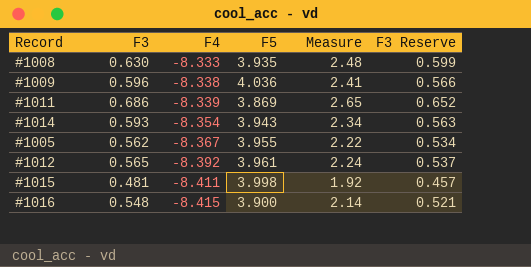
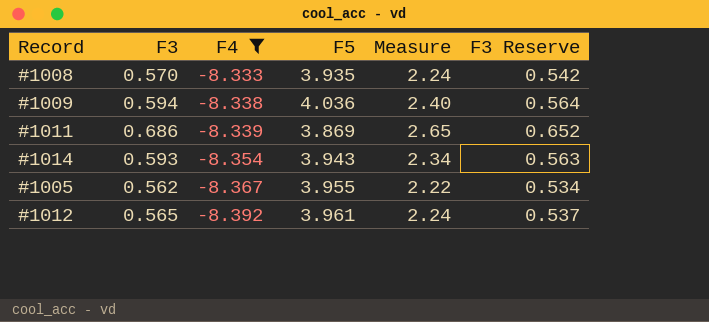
filter: none -> F4 >= -8.392
#1008 | F3: 0.630 -> 0.570
#1008 | Measure: 2.48 -> 2.24
#1008 | F3 Reserve: 0.599 -> 0.542
#1009 | F3: 0.596 -> 0.594
#1009 | Measure: 2.41 -> 2.40
#1009 | F3 Reserve: 0.566 -> 0.564

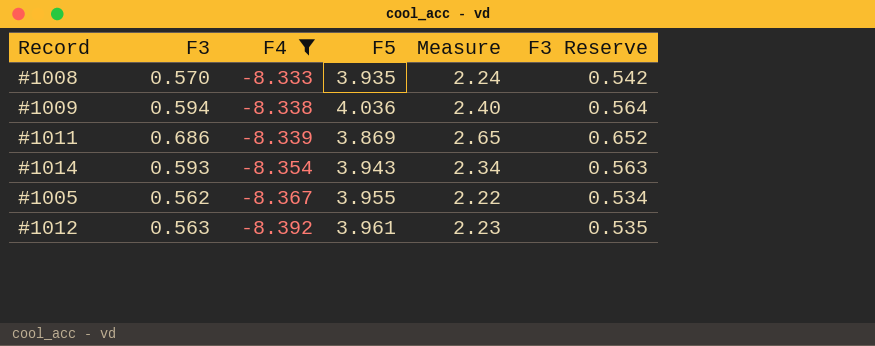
#1012 | F3: 0.565 -> 0.563
#1012 | Measure: 2.24 -> 2.23
#1012 | F3 Reserve: 0.537 -> 0.535

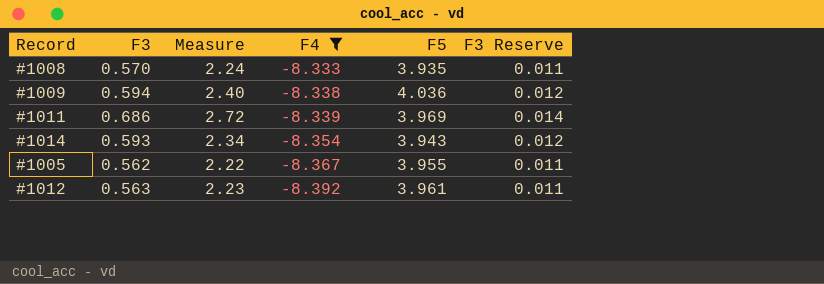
column Measure | position: 5 -> 3
column F3 Reserve | formula: [F3] * 0.95 -> [F3] * 0.02
#1011 | Measure: 2.65 -> 2.72
#1011 | F5: 3.869 -> 3.969

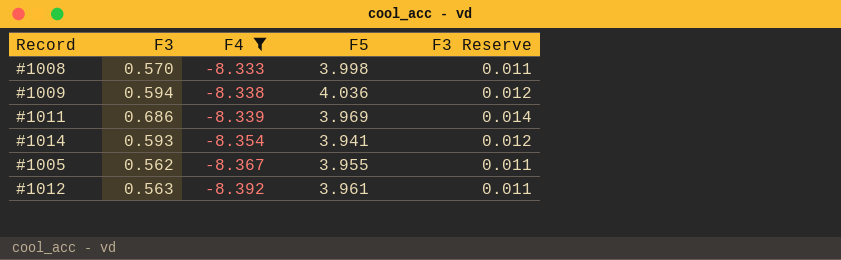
column Measure | formula: [F3] * [F5] -> none
#1008 | F5: 3.935 -> 3.998
#1014 | F5: 3.943 -> 3.941

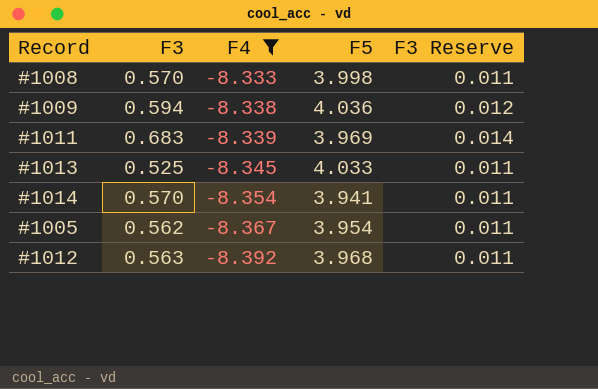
#1011 | F3: 0.686 -> 0.683
row #1013: none -> 0.525 | -8.345 | 4.033 | 0.011
#1014 | F3: 0.593 -> 0.570
#1014 | F3 Reserve: 0.012 -> 0.011
#1005 | F5: 3.955 -> 3.954
#1012 | F5: 3.961 -> 3.968

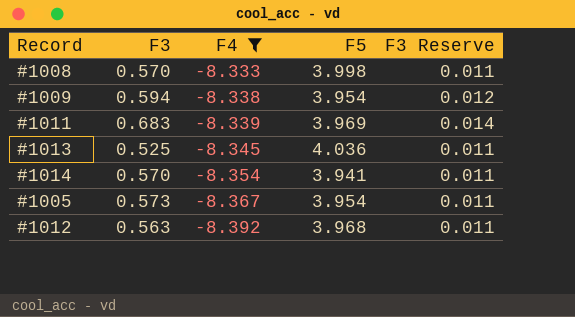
#1009 | F5: 4.036 -> 3.954
#1013 | F5: 4.033 -> 4.036
#1005 | F3: 0.562 -> 0.573

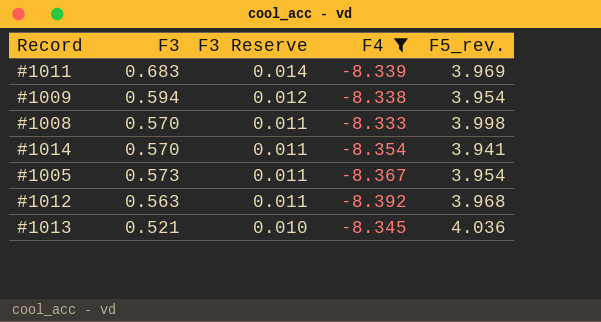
row order: F4 descending -> F3 Reserve descending
column F3 Reserve | position: 5 -> 3
column name: F5 -> F5_rev.
#1013 | F3: 0.525 -> 0.521
#1013 | F3 Reserve: 0.011 -> 0.010

